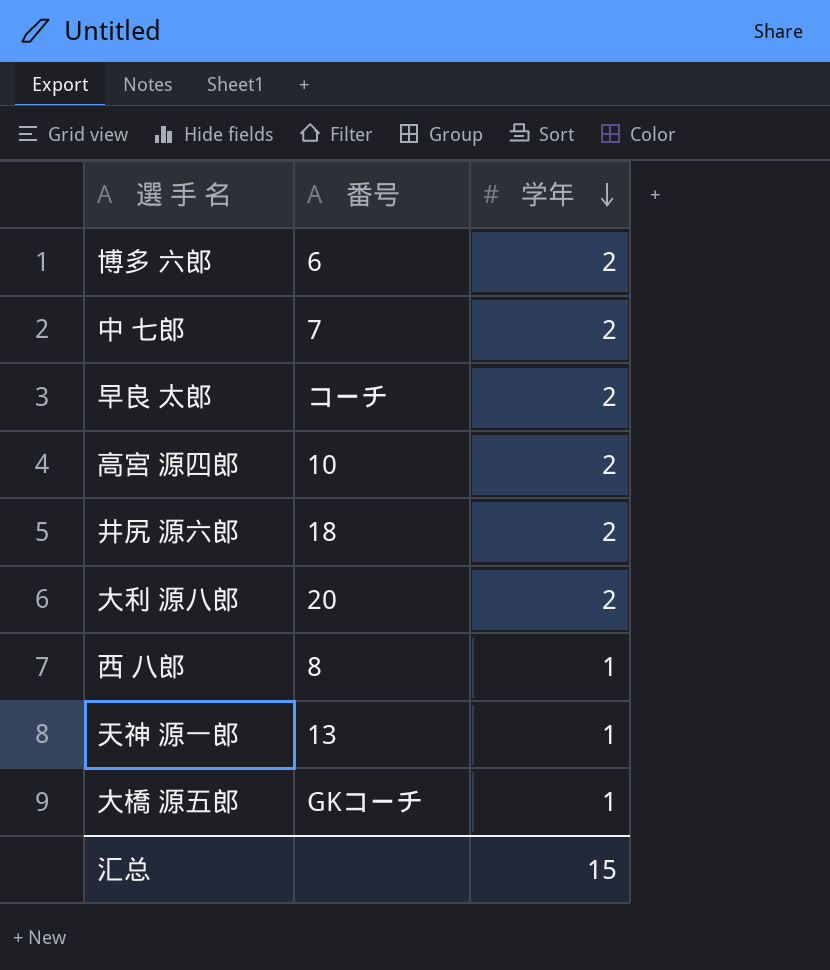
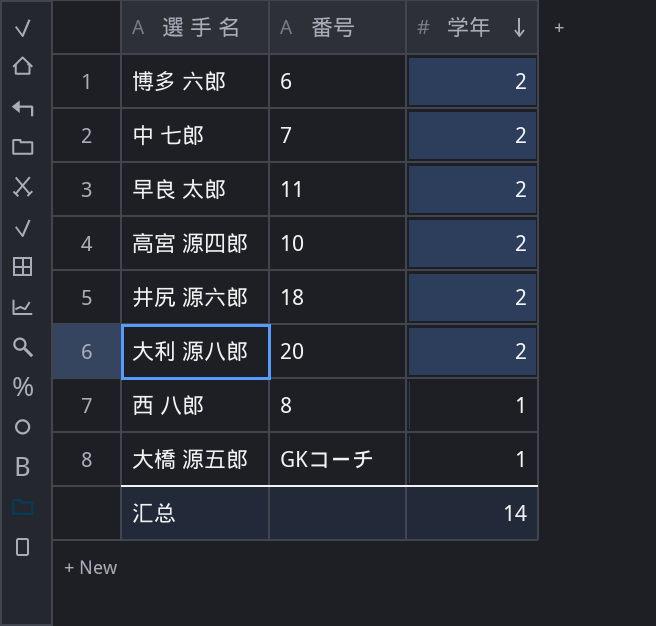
row 天神 源一郎: 13 | 1 -> none
早良 太郎 | 番号: コーチ -> 11
汇总 | 学年: 15 -> 14

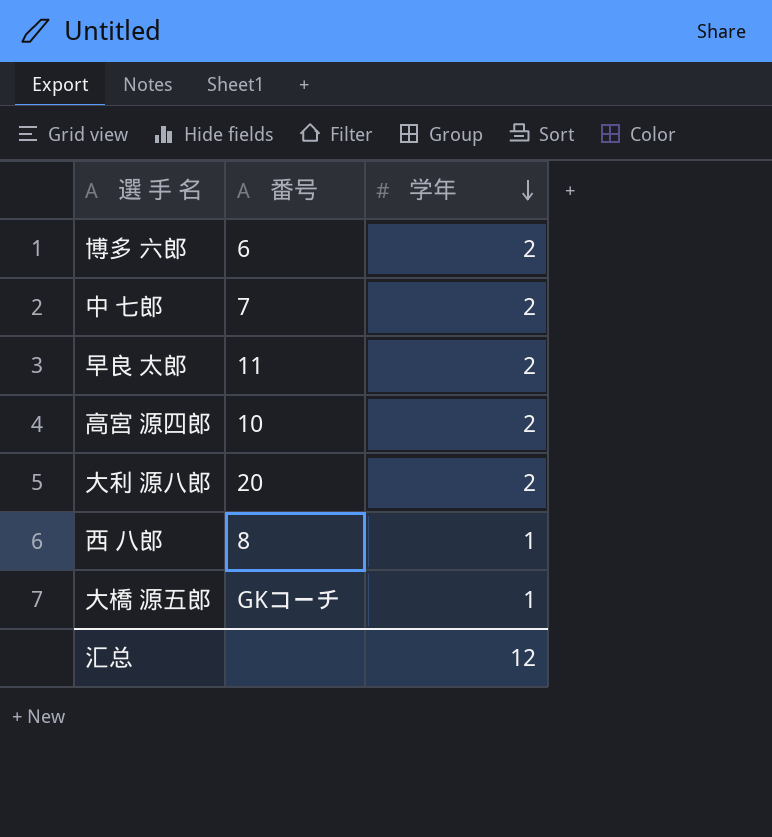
row 井尻 源六郎: 18 | 2 -> none
汇总 | 学年: 14 -> 12

